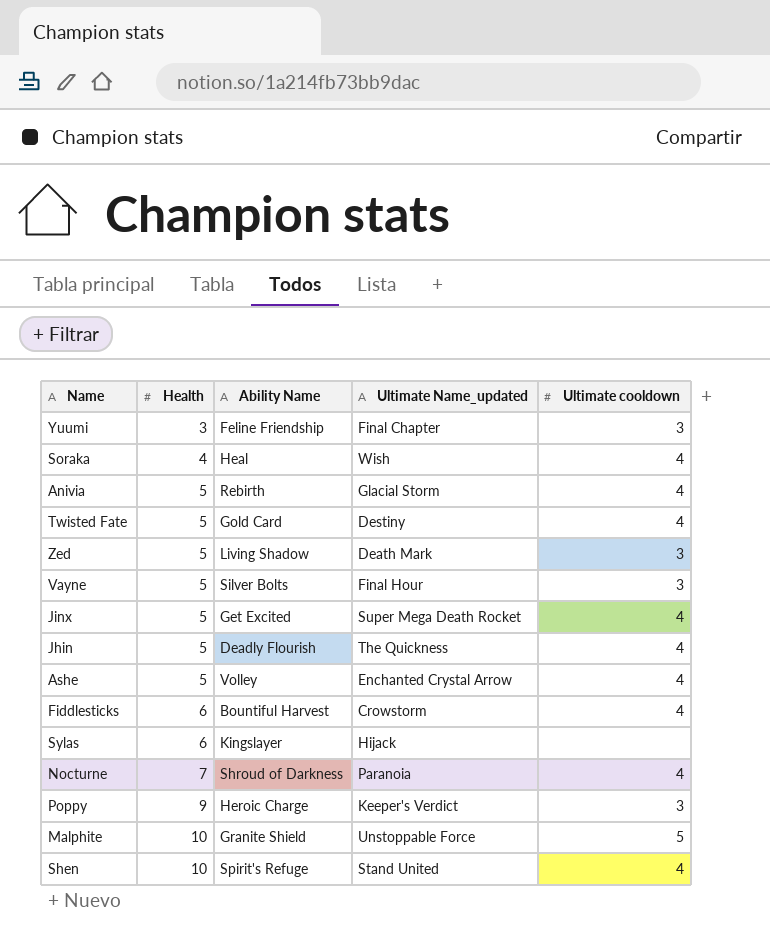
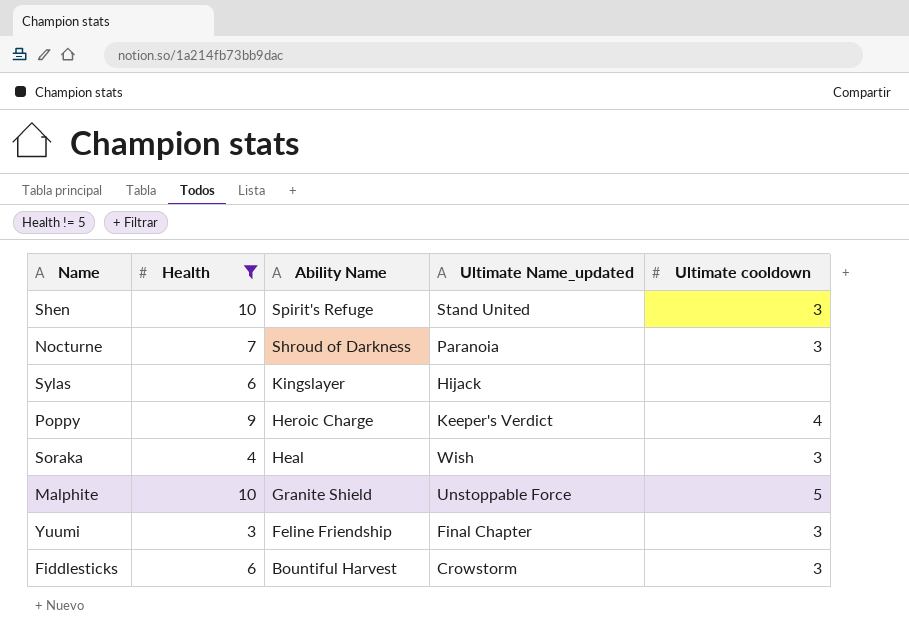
filter: none -> Health != 5
row order: Health ascending -> Ability Name descending
Shen | Ultimate cooldown: 4 -> 3
Nocturne | Ultimate cooldown: 4 -> 3
Poppy | Ultimate cooldown: 3 -> 4
Soraka | Ultimate cooldown: 4 -> 3
Fiddlesticks | Ultimate cooldown: 4 -> 3

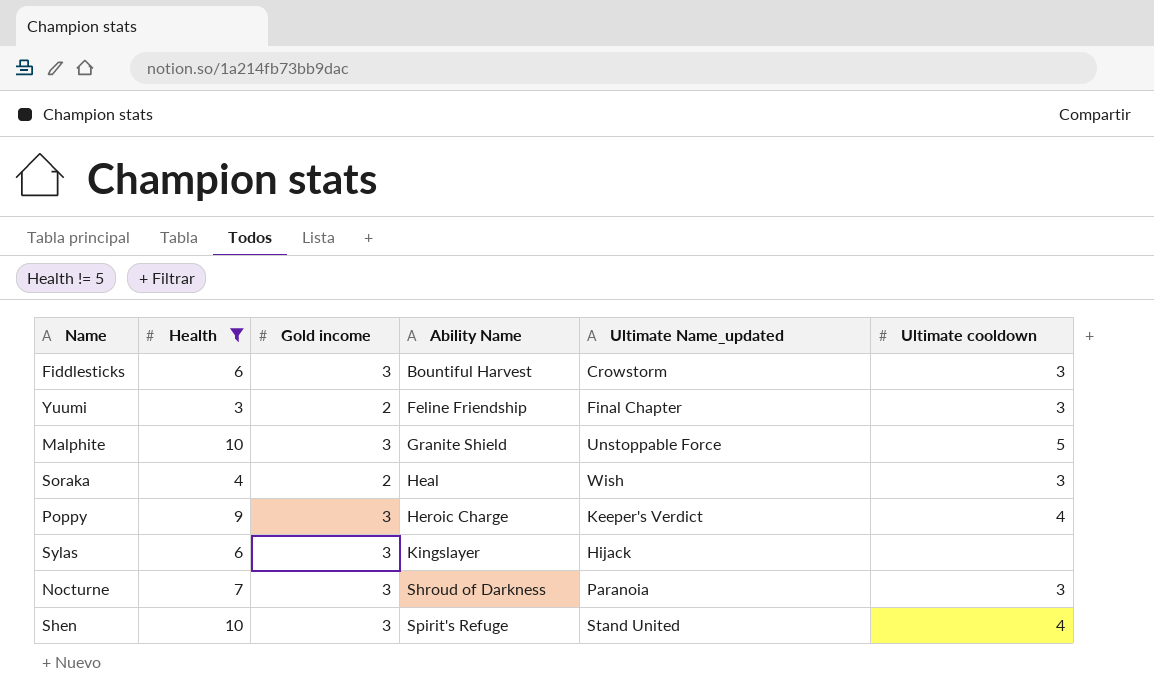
row order: Ability Name descending -> Ability Name ascending
column Gold income | position: none -> 3
Shen | Ultimate cooldown: 3 -> 4

